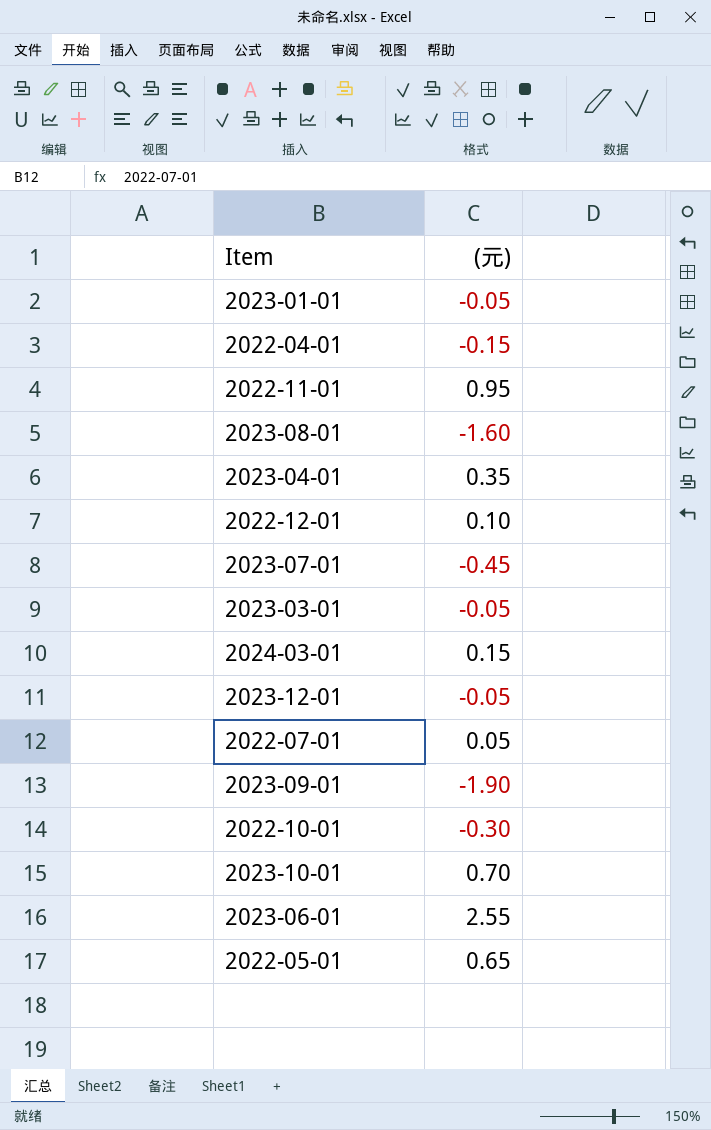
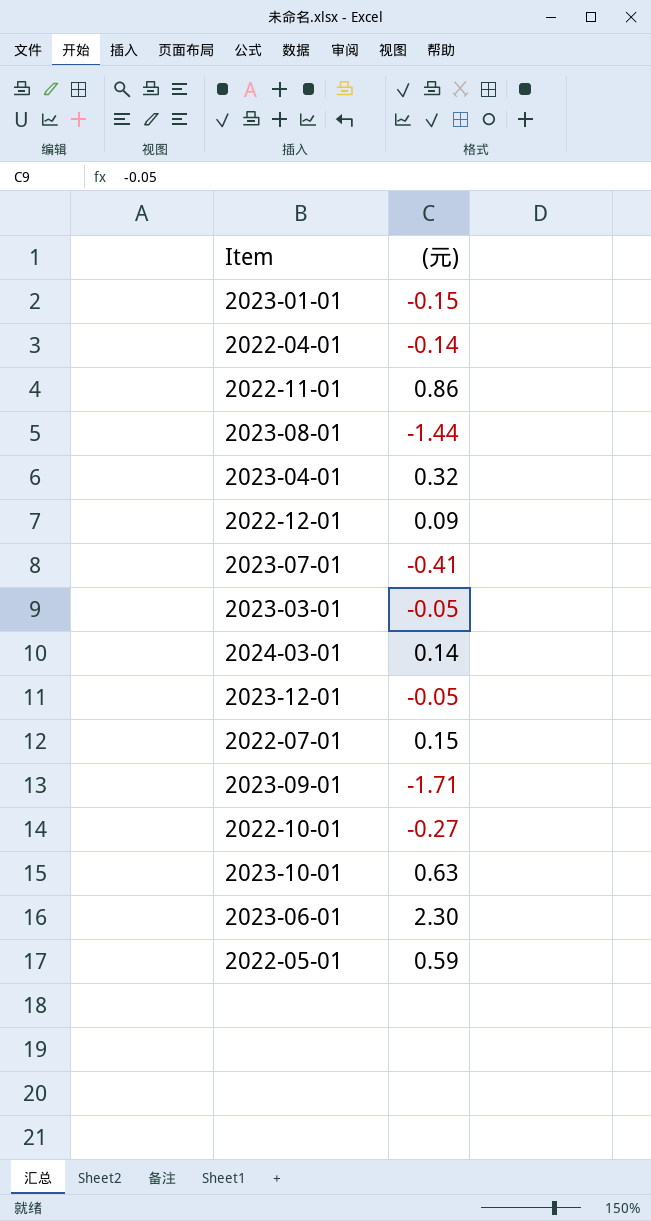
2023-01-01 | (元): -0.05 -> -0.15
2022-04-01 | (元): -0.15 -> -0.14
2022-11-01 | (元): 0.95 -> 0.86
2023-08-01 | (元): -1.60 -> -1.44
2023-04-01 | (元): 0.35 -> 0.32
2022-12-01 | (元): 0.10 -> 0.09
2023-07-01 | (元): -0.45 -> -0.41
2024-03-01 | (元): 0.15 -> 0.14
2022-07-01 | (元): 0.05 -> 0.15
2023-09-01 | (元): -1.90 -> -1.71
2022-10-01 | (元): -0.30 -> -0.27
2023-10-01 | (元): 0.70 -> 0.63
2023-06-01 | (元): 2.55 -> 2.30
2022-05-01 | (元): 0.65 -> 0.59

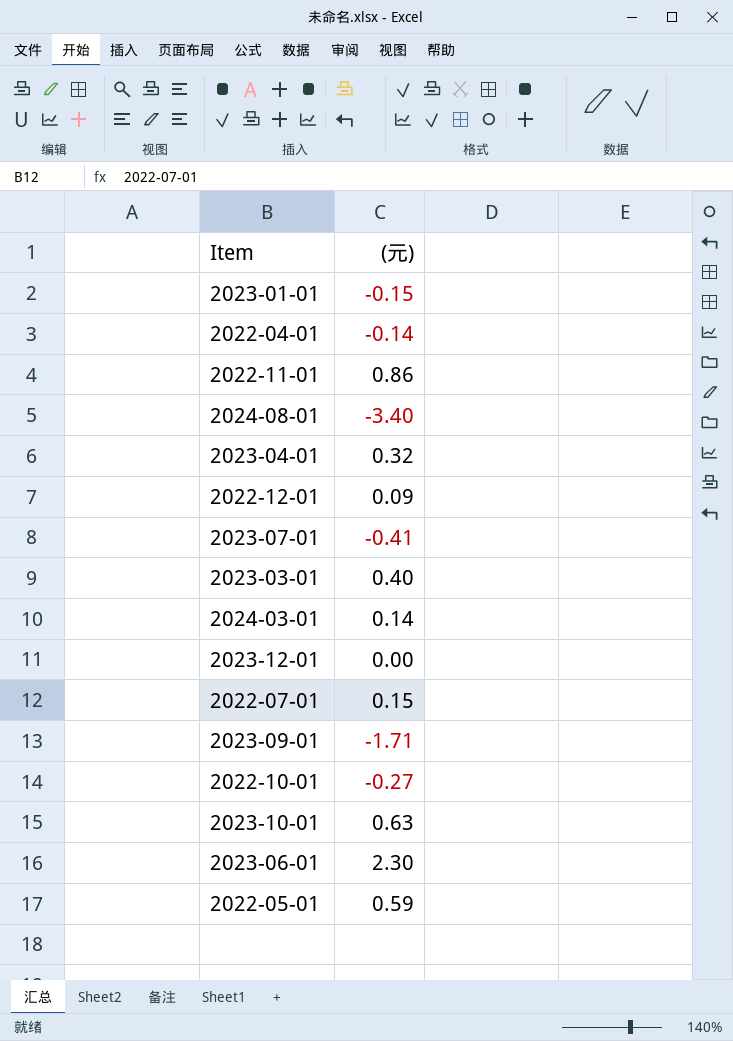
row 2023-08-01: -1.44 -> none
row 2024-08-01: none -> -3.40
2023-03-01 | (元): -0.05 -> 0.40
2023-12-01 | (元): -0.05 -> 0.00

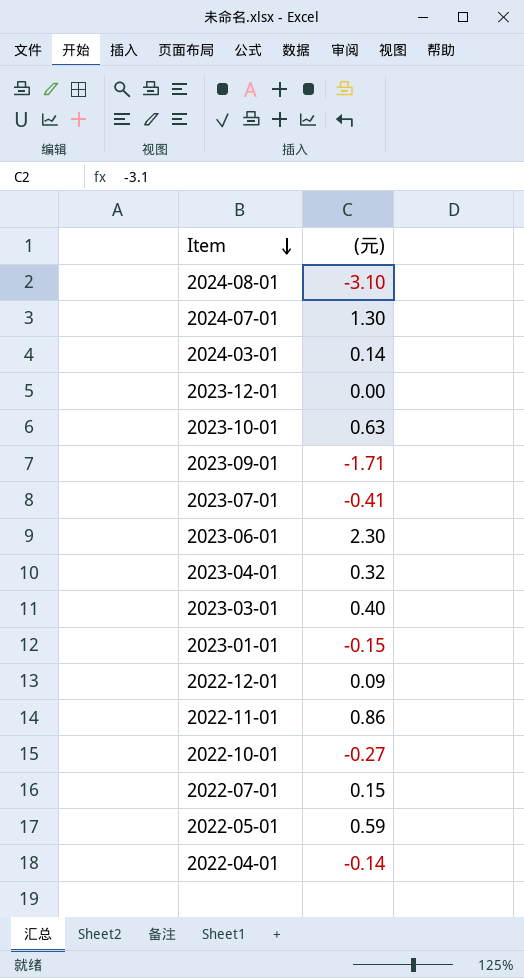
row order: none -> Item descending
2024-08-01 | (元): -3.40 -> -3.10
row 2024-07-01: none -> 1.30

